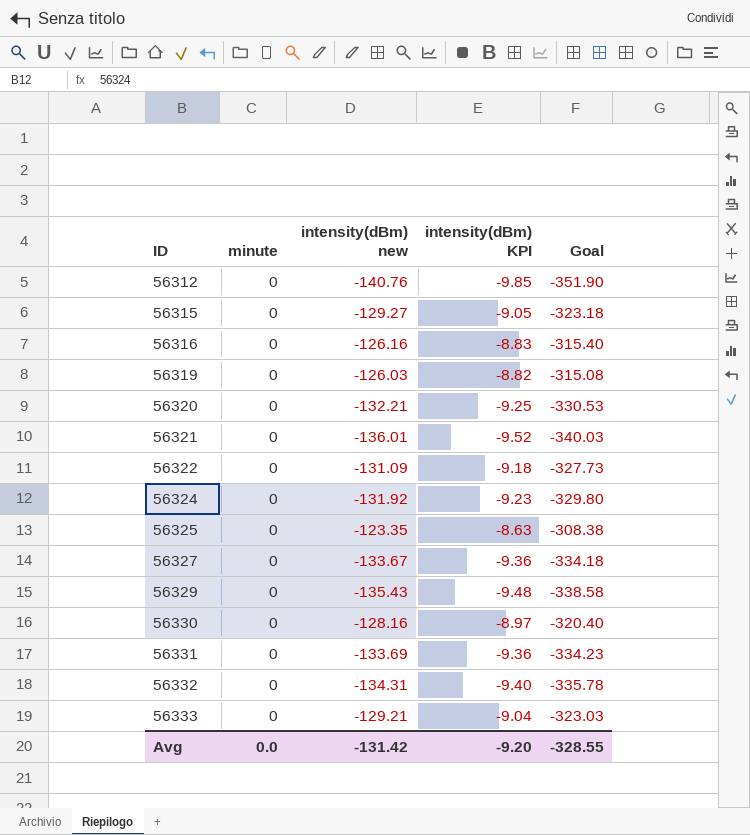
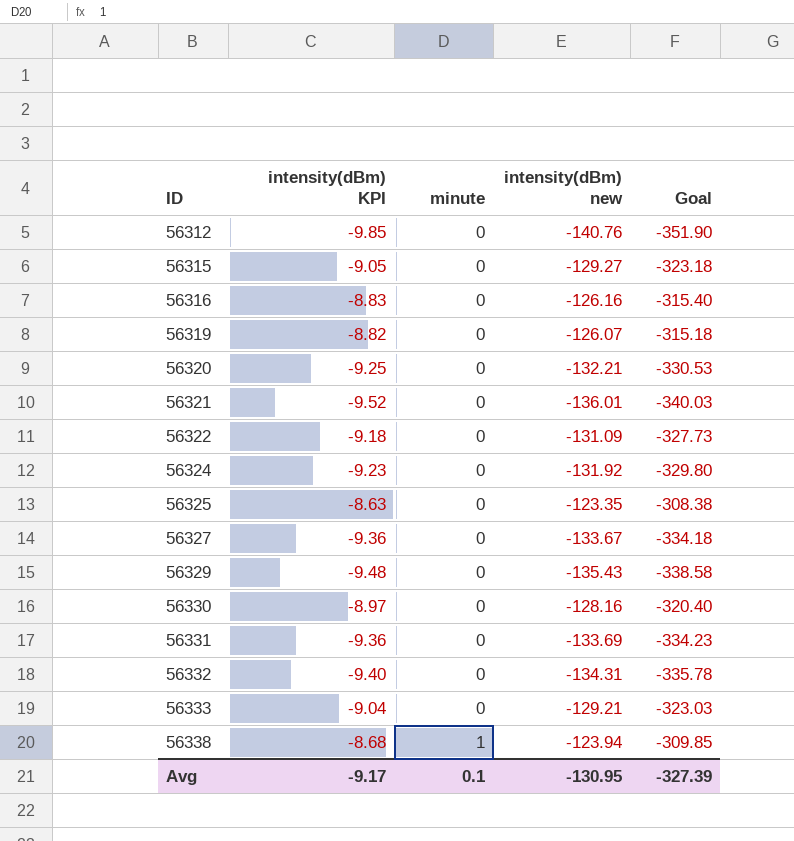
column intensity(dBm) KPI | position: 4 -> 2
56319 | intensity(dBm) new: -126.03 -> -126.07
56319 | Goal: -315.08 -> -315.18
row 56338: none -> -8.68 | 1 | -123.94 | -309.85
Avg | intensity(dBm) KPI: -9.20 -> -9.17
Avg | minute: 0.0 -> 0.1
Avg | intensity(dBm) new: -131.42 -> -130.95
Avg | Goal: -328.55 -> -327.39

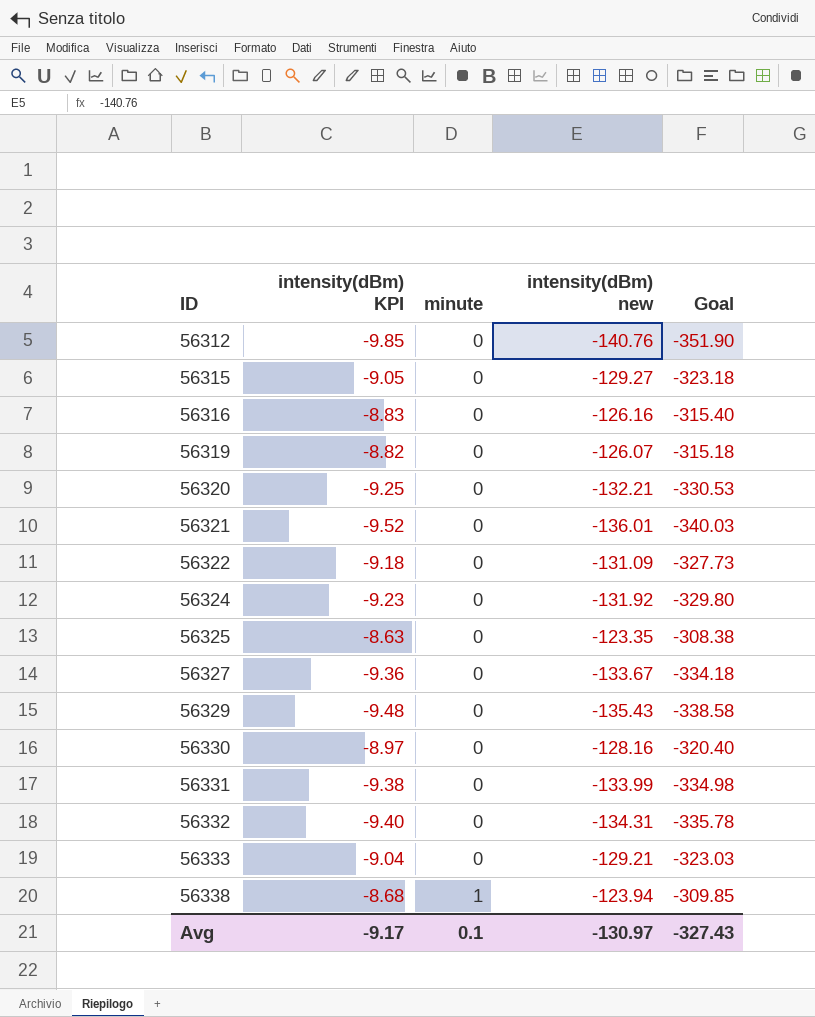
56331 | intensity(dBm) KPI: -9.36 -> -9.38
56331 | intensity(dBm) new: -133.69 -> -133.99
56331 | Goal: -334.23 -> -334.98
Avg | intensity(dBm) new: -130.95 -> -130.97
Avg | Goal: -327.39 -> -327.43

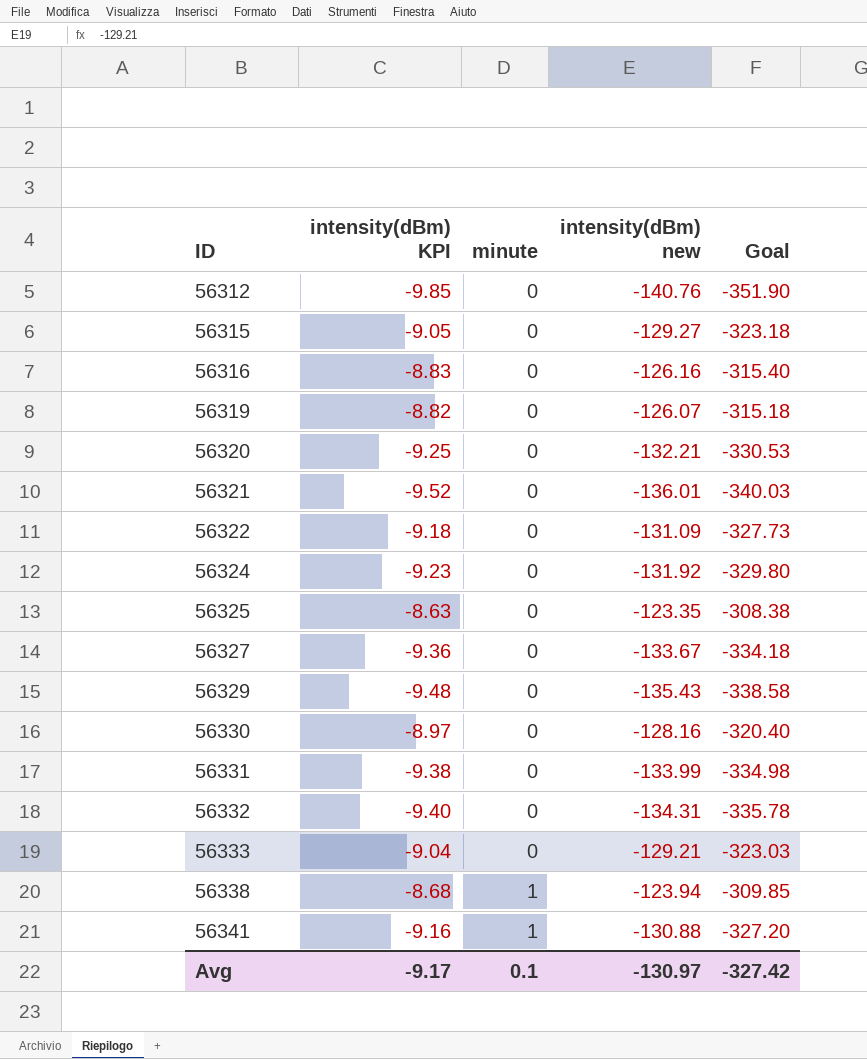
row 56341: none -> -9.16 | 1 | -130.88 | -327.20
Avg | Goal: -327.43 -> -327.42

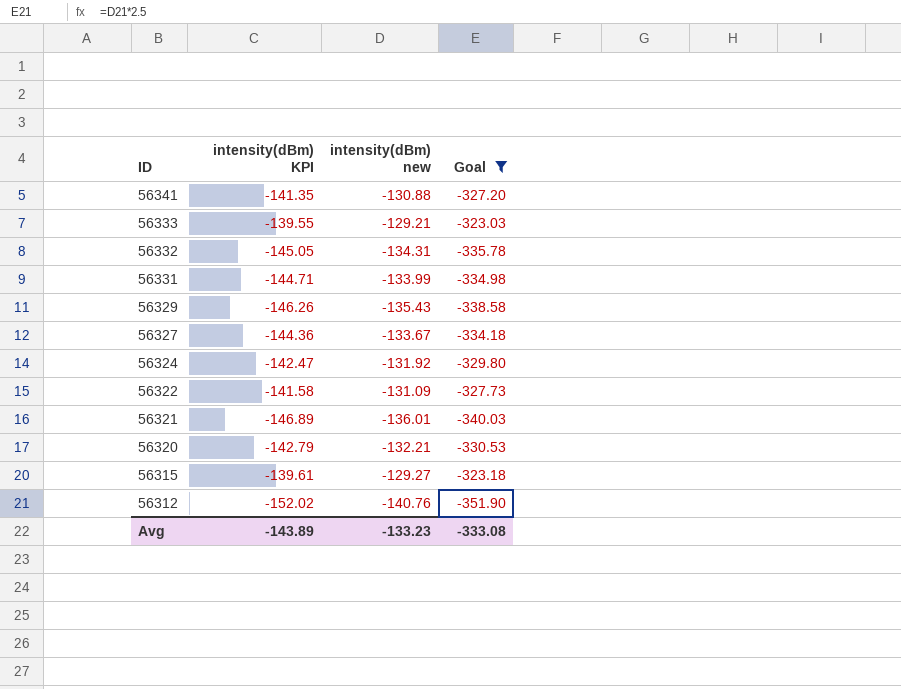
filter: none -> Goal <= -323.03
row order: ID ascending -> ID descending
column minute | position: 3 -> none
column intensity(dBm) KPI | formula: [intensity(dBm) new] * 0.07 -> [intensity(dBm) new] * 1.08
Avg | intensity(dBm) KPI: -9.17 -> -143.89
Avg | intensity(dBm) new: -130.97 -> -133.23
Avg | Goal: -327.42 -> -333.08

